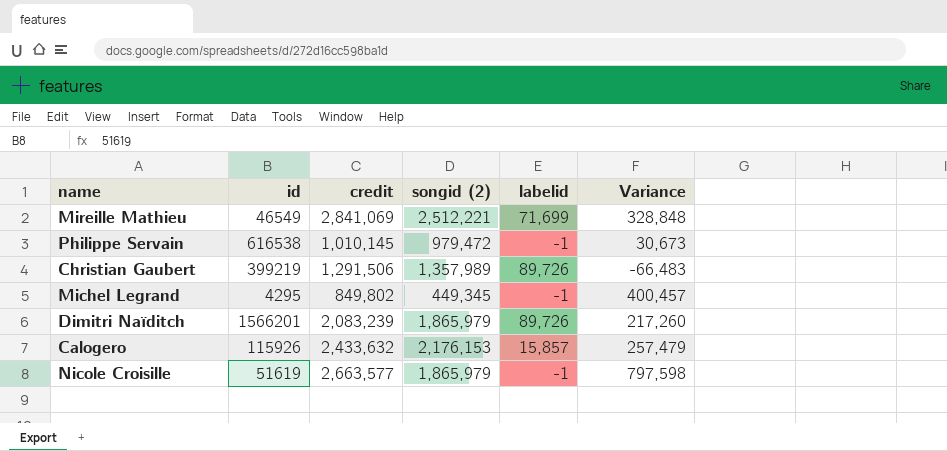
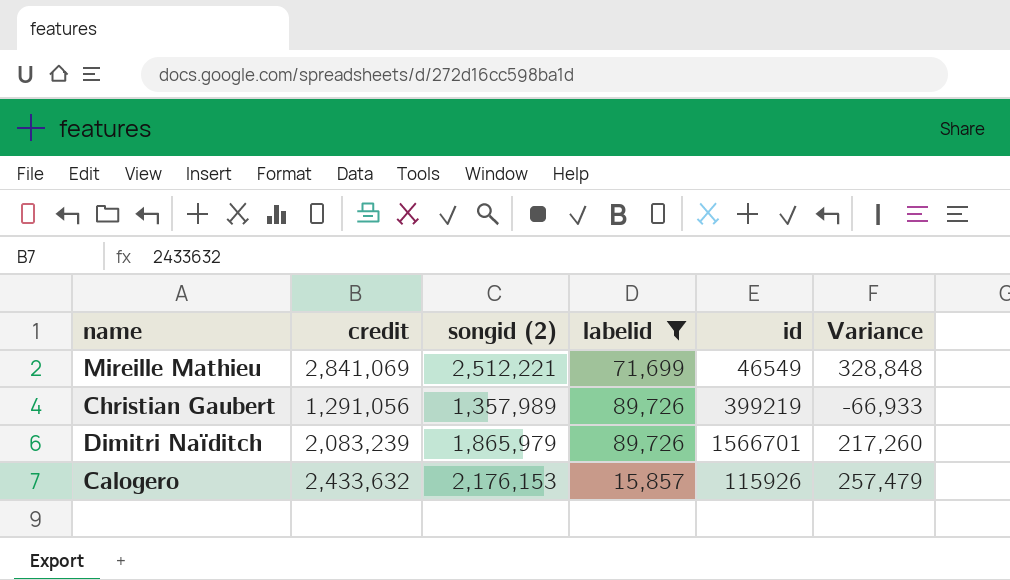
filter: none -> labelid != -1
column id | position: 2 -> 5
Christian Gaubert | credit: 1,291,506 -> 1,291,056
Christian Gaubert | Variance: -66,483 -> -66,933
Dimitri Naïditch | id: 1566201 -> 1566701

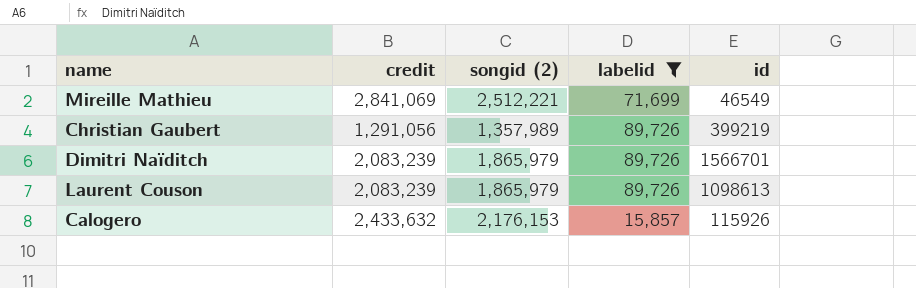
column Variance | formula: [credit] - [songid (2)] -> none
row Laurent Couson: none -> 2,083,239 | 1,865,979 | 89,726 | 1098613

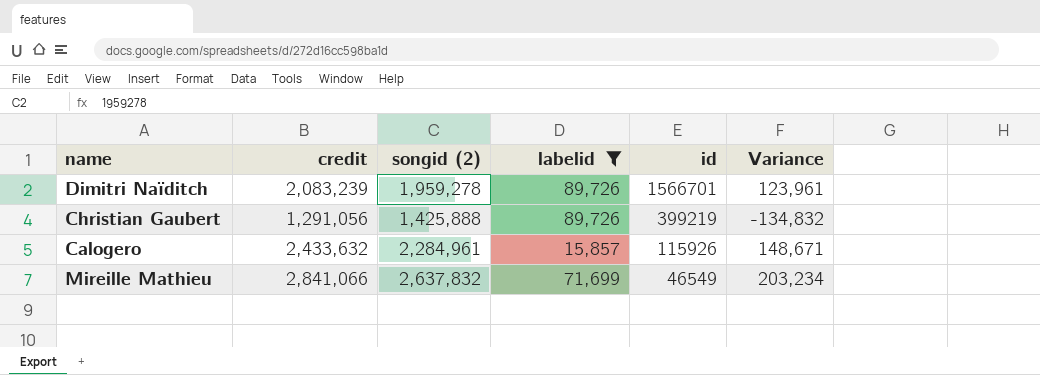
row order: none -> id descending
column Variance | formula: none -> [credit] - [songid (2)]
row Laurent Couson: 2,083,239 | 1,865,979 | 89,726 | 1098613 -> none
Dimitri Naïditch | songid (2): 1,865,979 -> 1,959,278
Christian Gaubert | songid (2): 1,357,989 -> 1,425,888
Calogero | songid (2): 2,176,153 -> 2,284,961
Mireille Mathieu | credit: 2,841,069 -> 2,841,066
Mireille Mathieu | songid (2): 2,512,221 -> 2,637,832

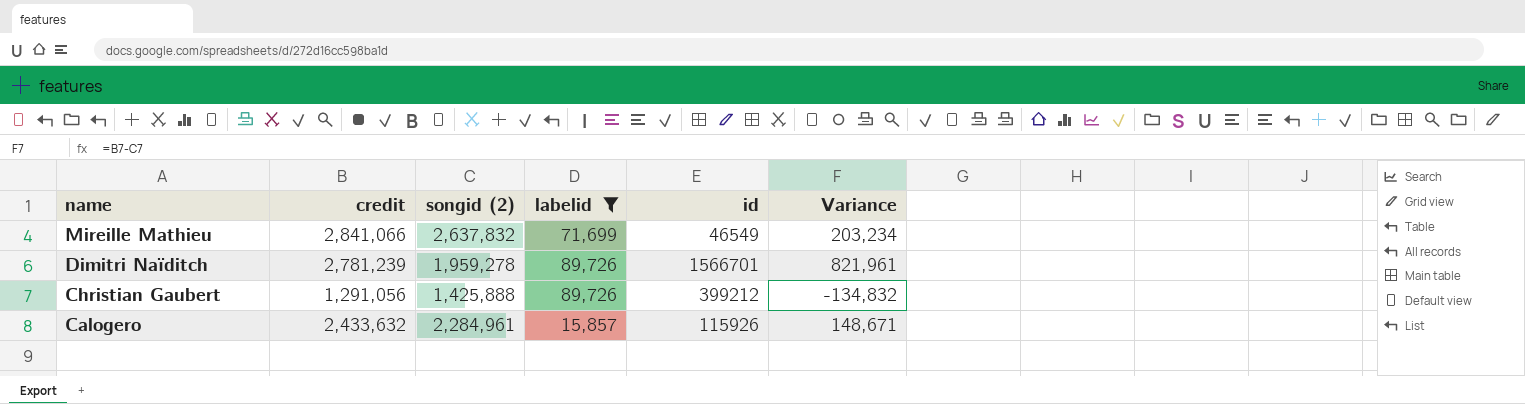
row order: id descending -> name descending
Dimitri Naïditch | credit: 2,083,239 -> 2,781,239
Dimitri Naïditch | Variance: 123,961 -> 821,961
Christian Gaubert | id: 399219 -> 399212

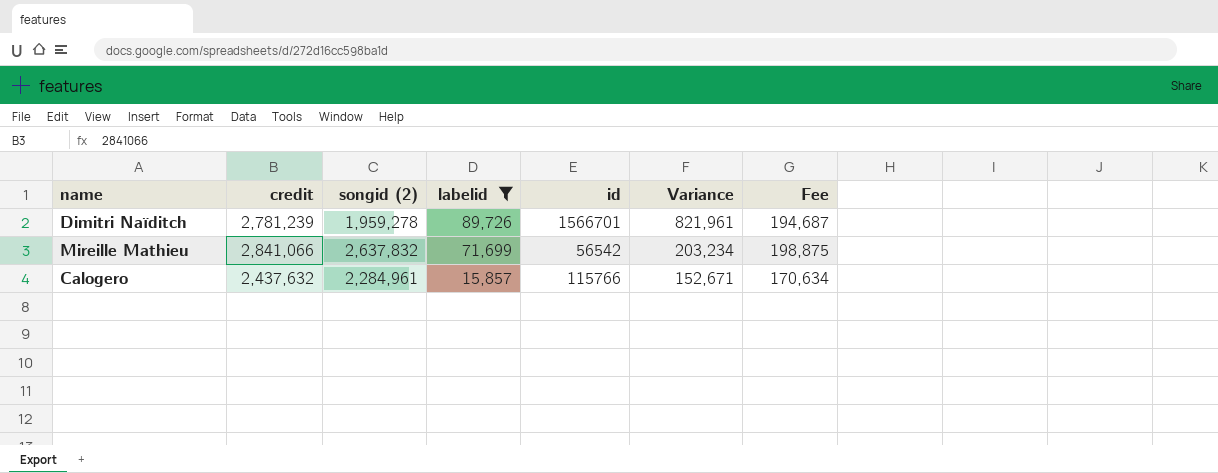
row order: name descending -> labelid descending
column Fee | formula: none -> [credit] * 0.07
row Christian Gaubert: 1,291,056 | 1,425,888 | 89,726 | 399212 | -134,832 -> none
Mireille Mathieu | id: 46549 -> 56542
Calogero | credit: 2,433,632 -> 2,437,632
Calogero | id: 115926 -> 115766
Calogero | Variance: 148,671 -> 152,671

